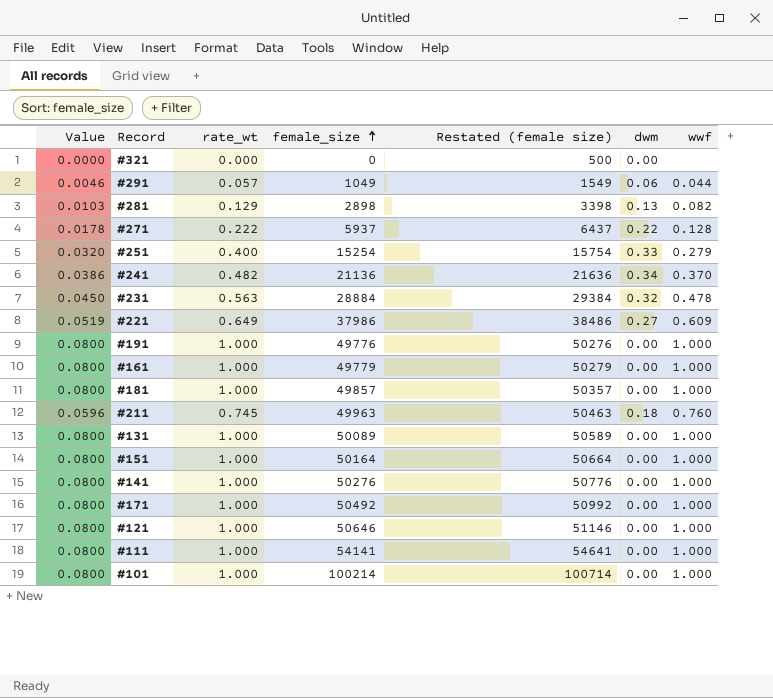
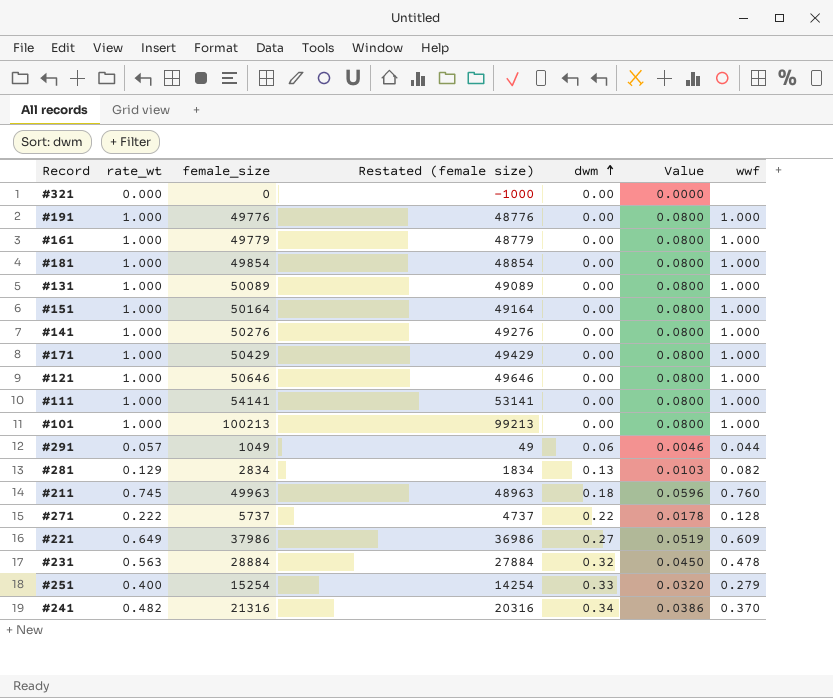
row order: female_size ascending -> dwm ascending
column Restated (female size) | formula: [female_size] + 500 -> [female_size] - 1000
column Value | position: 1 -> 6
#181 | female_size: 49857 -> 49854
#171 | female_size: 50492 -> 50429
#101 | female_size: 100214 -> 100213
#281 | female_size: 2898 -> 2834
#271 | female_size: 5937 -> 5737
#241 | female_size: 21136 -> 21316

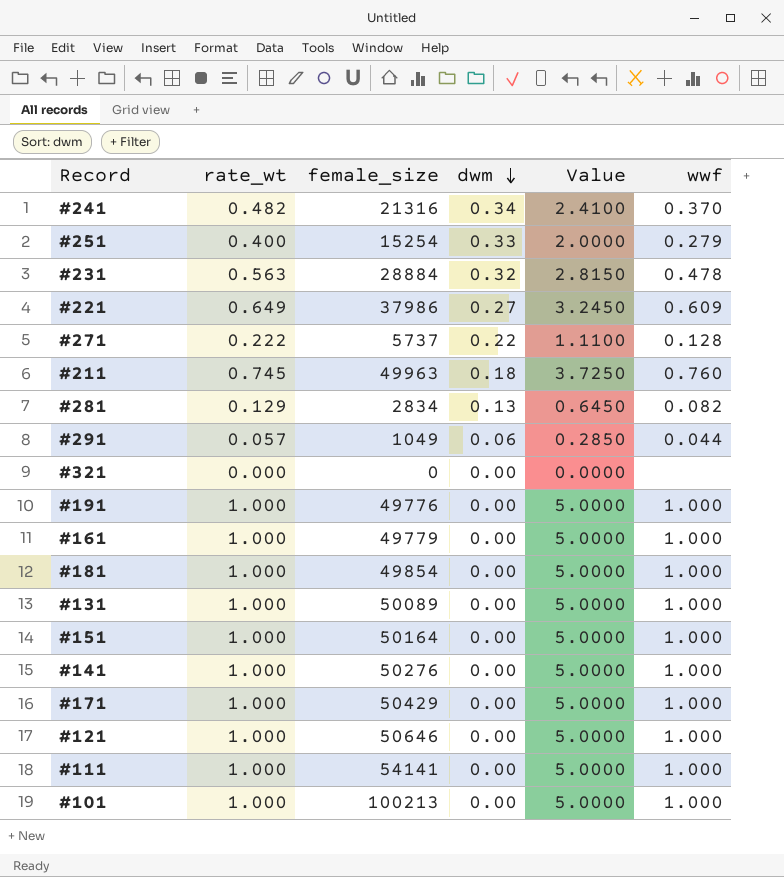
row order: dwm ascending -> dwm descending
column Restated (female size) | formula: [female_size] - 1000 -> none
column Value | formula: [rate_wt] * 0.08 -> [rate_wt] * 5

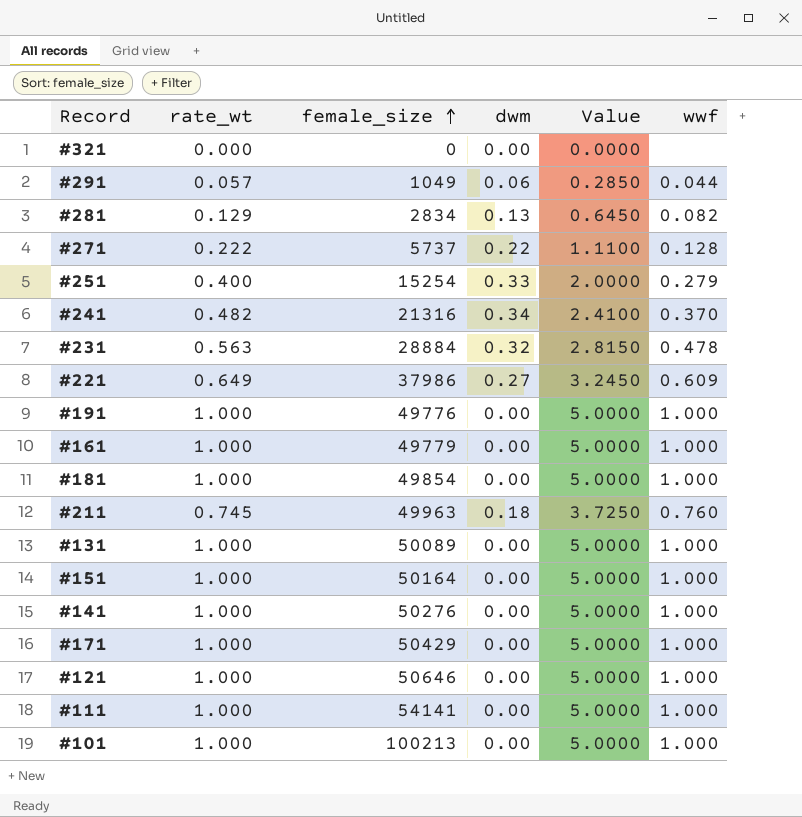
row order: dwm descending -> female_size ascending

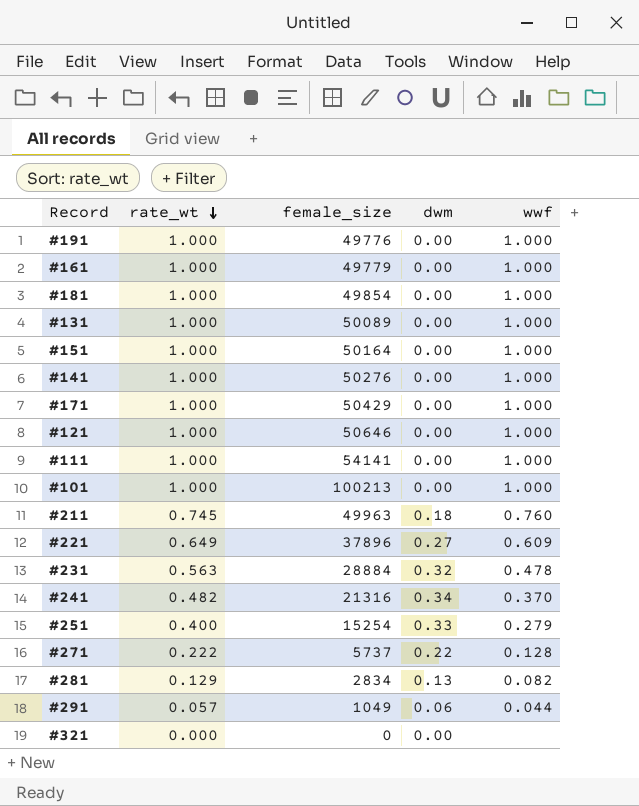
row order: female_size ascending -> rate_wt descending
column Value | formula: [rate_wt] * 5 -> none
#221 | female_size: 37986 -> 37896

